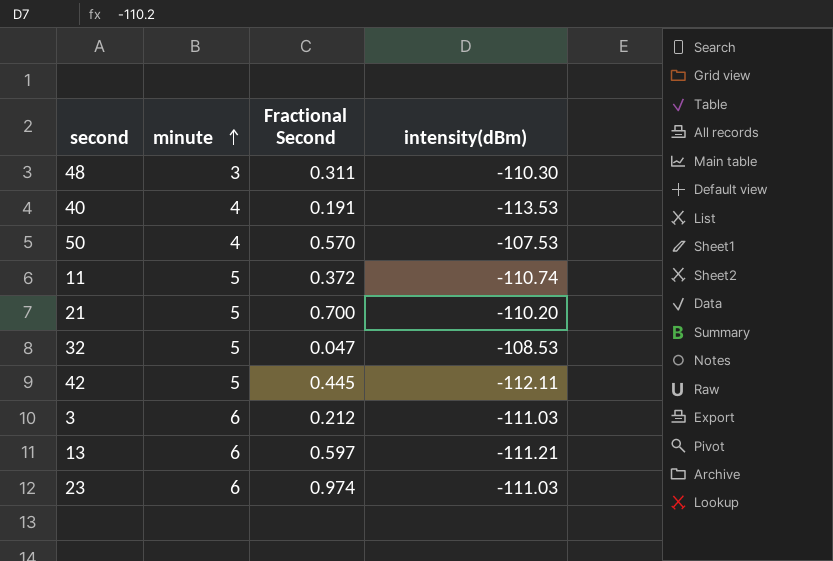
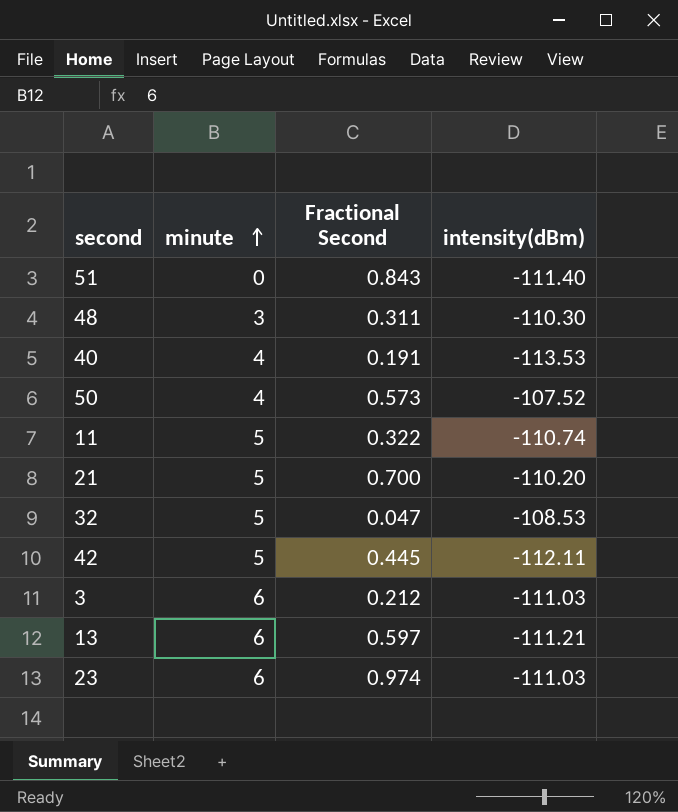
row 51: none -> 0 | 0.843 | -111.40
50 | Fractional Second: 0.570 -> 0.573
50 | intensity(dBm): -107.53 -> -107.52
11 | Fractional Second: 0.372 -> 0.322

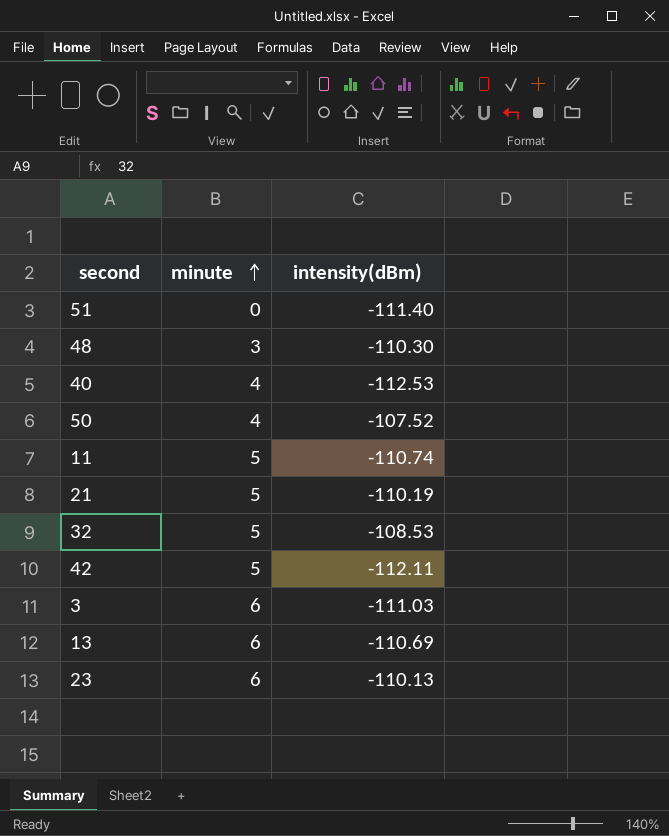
column Fractional Second | position: 3 -> none
40 | intensity(dBm): -113.53 -> -112.53
21 | intensity(dBm): -110.20 -> -110.19
13 | intensity(dBm): -111.21 -> -110.69
23 | intensity(dBm): -111.03 -> -110.13

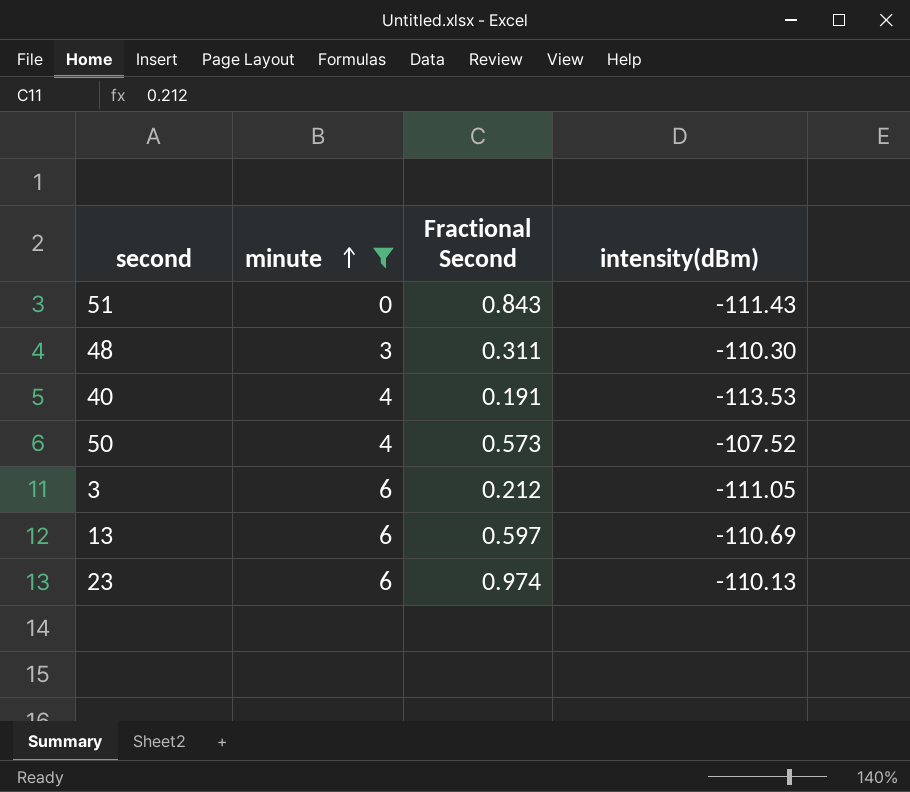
filter: none -> minute != 5
column Fractional Second | position: none -> 3
51 | intensity(dBm): -111.40 -> -111.43
40 | intensity(dBm): -112.53 -> -113.53
3 | intensity(dBm): -111.03 -> -111.05

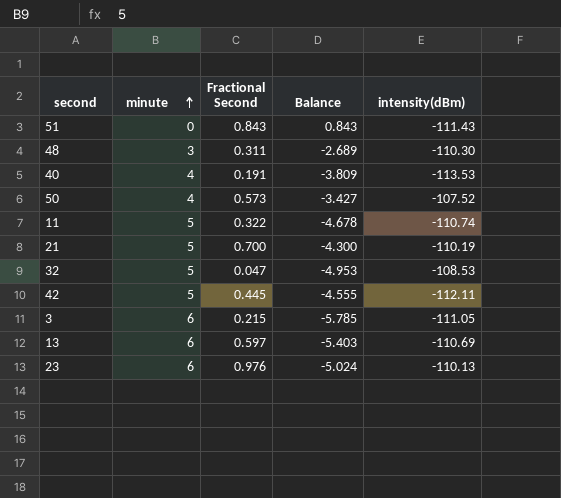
filter: minute != 5 -> none
column Balance | formula: none -> [Fractional Second] - [minute]
3 | Fractional Second: 0.212 -> 0.215
23 | Fractional Second: 0.974 -> 0.976

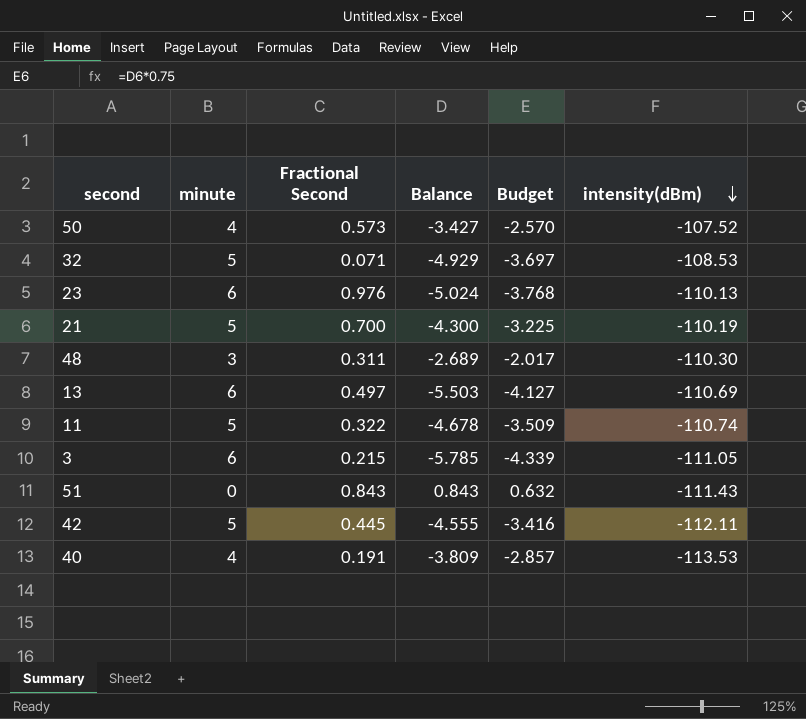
row order: minute ascending -> intensity(dBm) descending
column Budget | formula: none -> [Balance] * 0.75
32 | Fractional Second: 0.047 -> 0.071
32 | Balance: -4.953 -> -4.929
13 | Fractional Second: 0.597 -> 0.497
13 | Balance: -5.403 -> -5.503

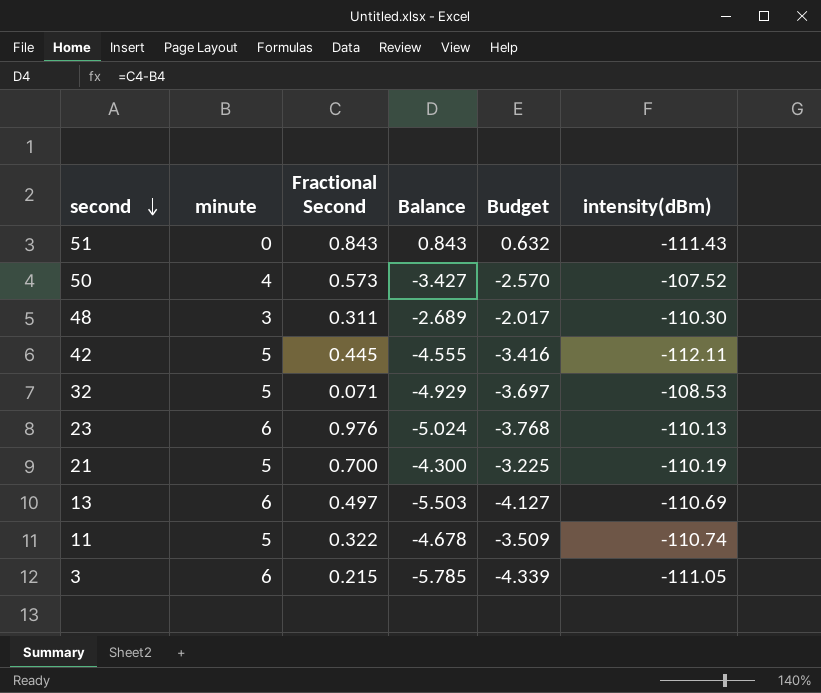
row order: intensity(dBm) descending -> second descending
row 40: 4 | 0.191 | -3.809 | -2.857 | -113.53 -> none

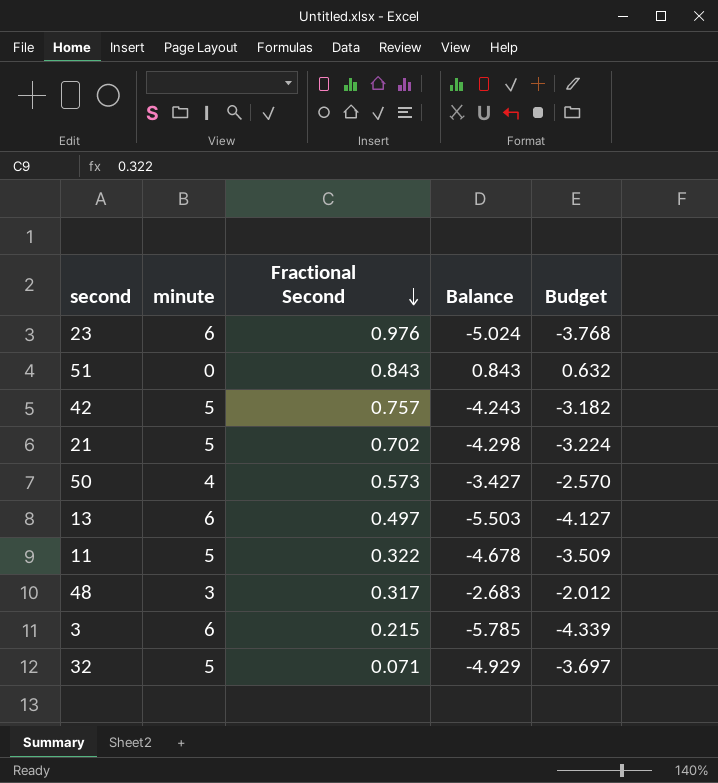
row order: second descending -> Fractional Second descending
column intensity(dBm) | position: 6 -> none
42 | Fractional Second: 0.445 -> 0.757
42 | Balance: -4.555 -> -4.243
42 | Budget: -3.416 -> -3.182
21 | Fractional Second: 0.700 -> 0.702
21 | Balance: -4.300 -> -4.298
21 | Budget: -3.225 -> -3.224
48 | Fractional Second: 0.311 -> 0.317
48 | Balance: -2.689 -> -2.683
48 | Budget: -2.017 -> -2.012

